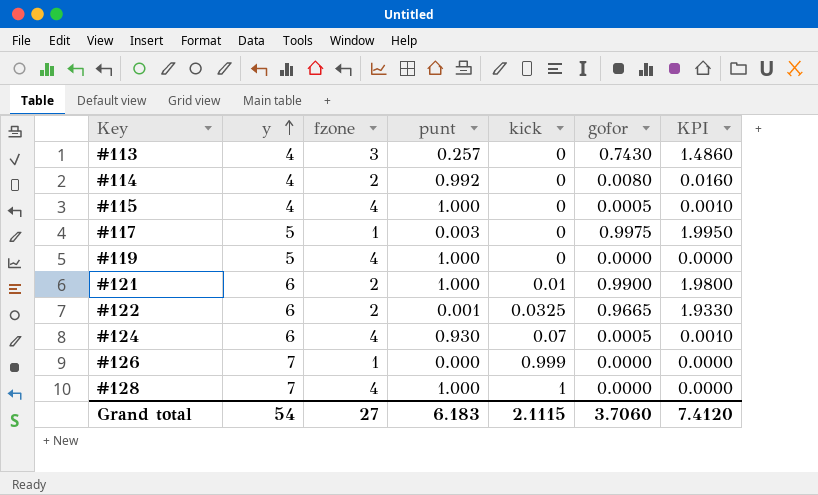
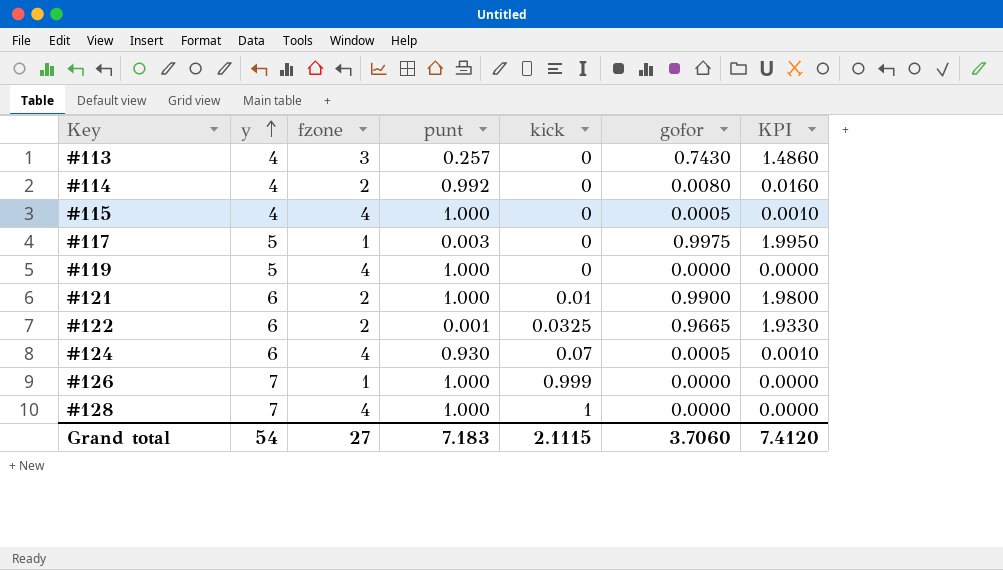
#126 | punt: 0.000 -> 1.000
Grand total | punt: 6.183 -> 7.183

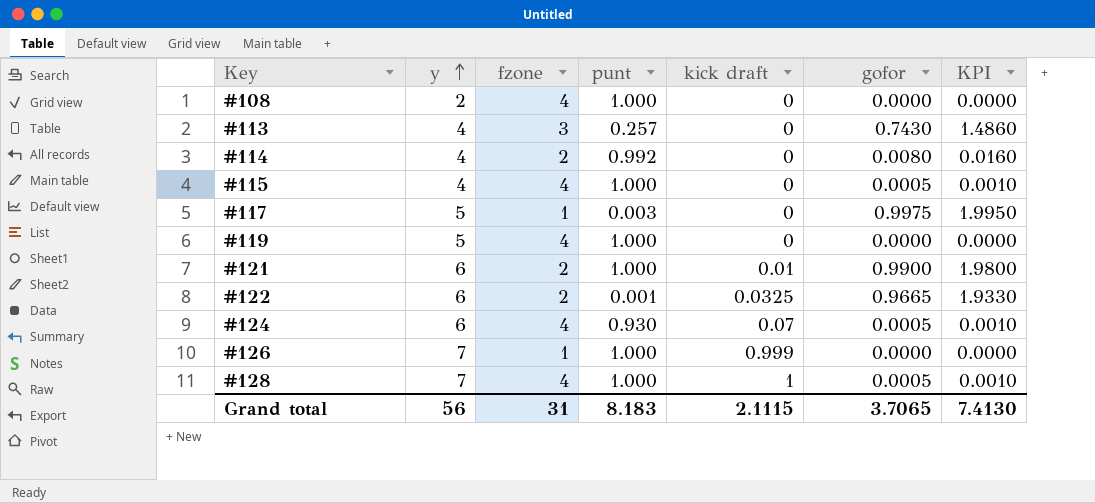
column name: kick -> kick draft
row #108: none -> 2 | 4 | 1.000 | 0 | 0.0000 | 0.0000
#128 | gofor: 0.0000 -> 0.0005
#128 | KPI: 0.0000 -> 0.0010
Grand total | y: 54 -> 56
Grand total | fzone: 27 -> 31
Grand total | punt: 7.183 -> 8.183
Grand total | gofor: 3.7060 -> 3.7065
Grand total | KPI: 7.4120 -> 7.4130

